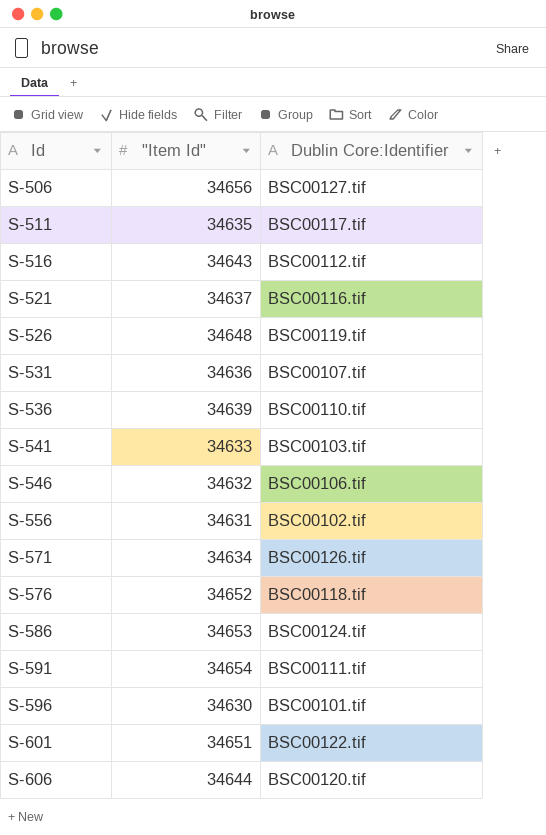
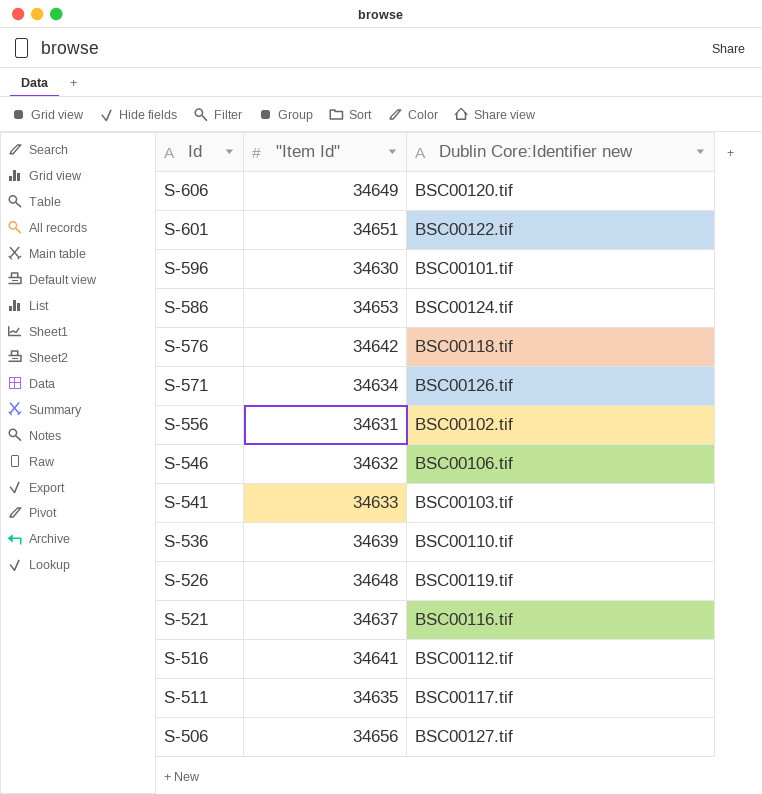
row order: Id ascending -> Id descending
column name: Dublin Core:Identifier -> Dublin Core:Identifier new
row S-531: 34636 | BSC00107.tif -> none
row S-591: 34654 | BSC00111.tif -> none
S-606 | "Item Id": 34644 -> 34649
S-576 | "Item Id": 34652 -> 34642
S-516 | "Item Id": 34643 -> 34641

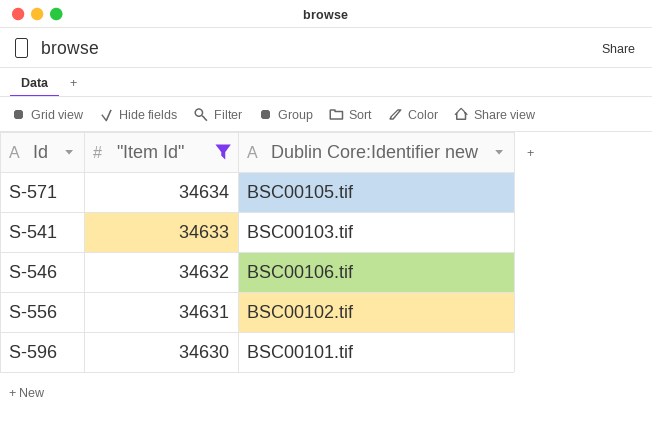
filter: none -> "Item Id" <= 34634
row order: Id descending -> "Item Id" descending
S-571 | Dublin Core:Identifier new: BSC00126.tif -> BSC00105.tif

